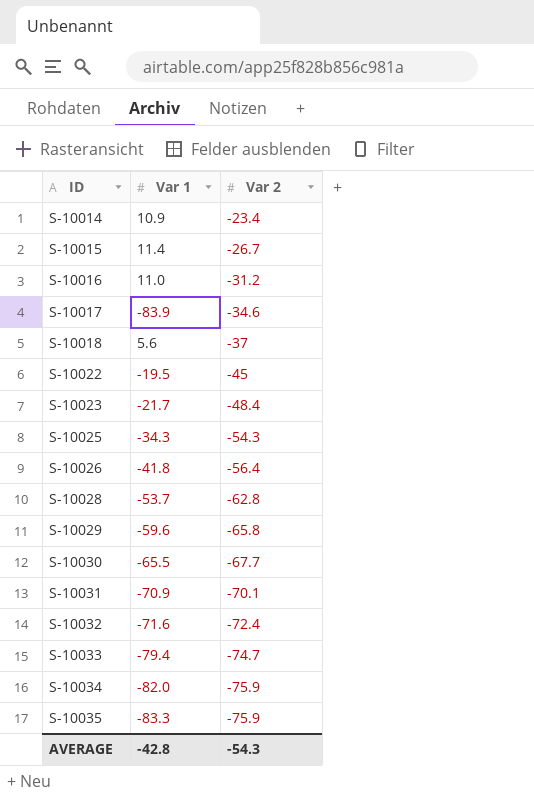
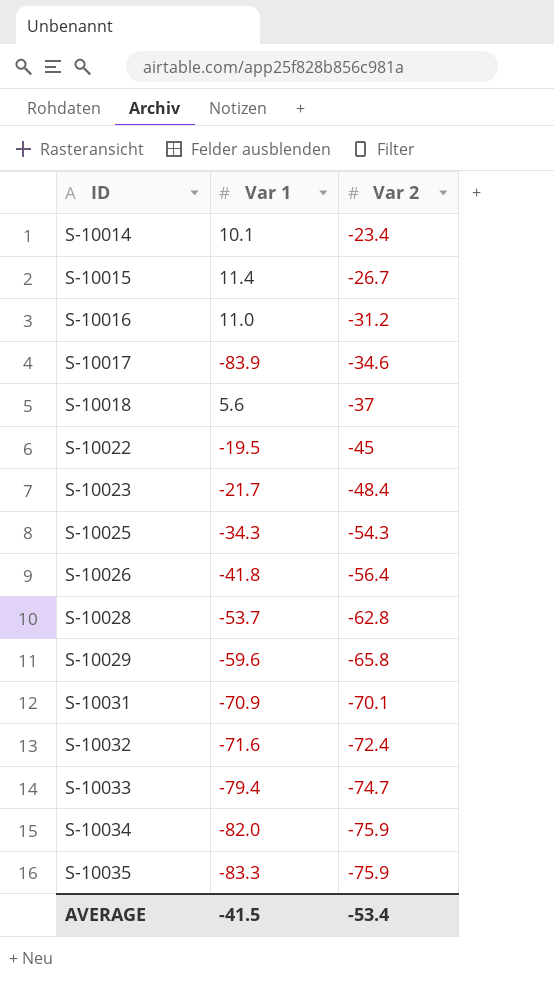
row S-10030: -65.5 | -67.7 -> none
S-10014 | Var 1: 10.9 -> 10.1
AVERAGE | Var 1: -42.8 -> -41.5
AVERAGE | Var 2: -54.3 -> -53.4

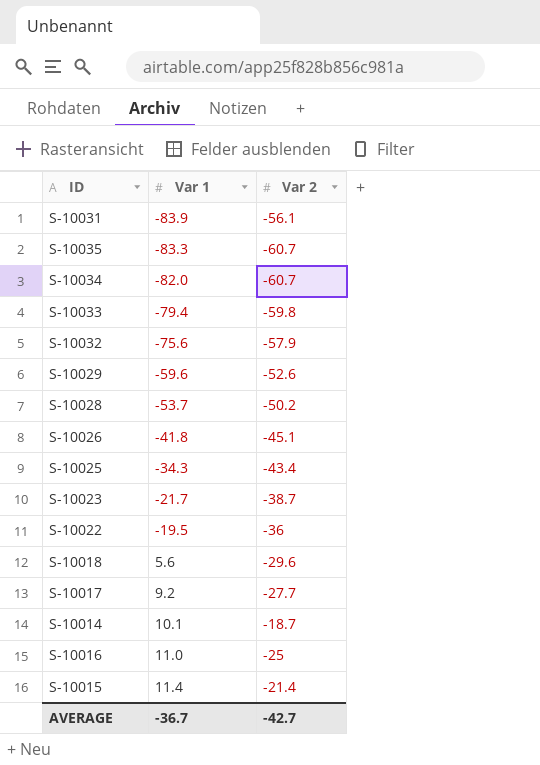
row order: ID ascending -> Var 1 ascending
S-10031 | Var 1: -70.9 -> -83.9
S-10031 | Var 2: -70.1 -> -56.1
S-10035 | Var 2: -75.9 -> -60.7
S-10034 | Var 2: -75.9 -> -60.7
S-10033 | Var 2: -74.7 -> -59.8
S-10032 | Var 1: -71.6 -> -75.6
S-10032 | Var 2: -72.4 -> -57.9
S-10029 | Var 2: -65.8 -> -52.6
S-10028 | Var 2: -62.8 -> -50.2
S-10026 | Var 2: -56.4 -> -45.1
S-10025 | Var 2: -54.3 -> -43.4
S-10023 | Var 2: -48.4 -> -38.7
S-10022 | Var 2: -45 -> -36
S-10018 | Var 2: -37 -> -29.6
S-10017 | Var 1: -83.9 -> 9.2
S-10017 | Var 2: -34.6 -> -27.7
S-10014 | Var 2: -23.4 -> -18.7
S-10016 | Var 2: -31.2 -> -25
S-10015 | Var 2: -26.7 -> -21.4
AVERAGE | Var 1: -41.5 -> -36.7
AVERAGE | Var 2: -53.4 -> -42.7

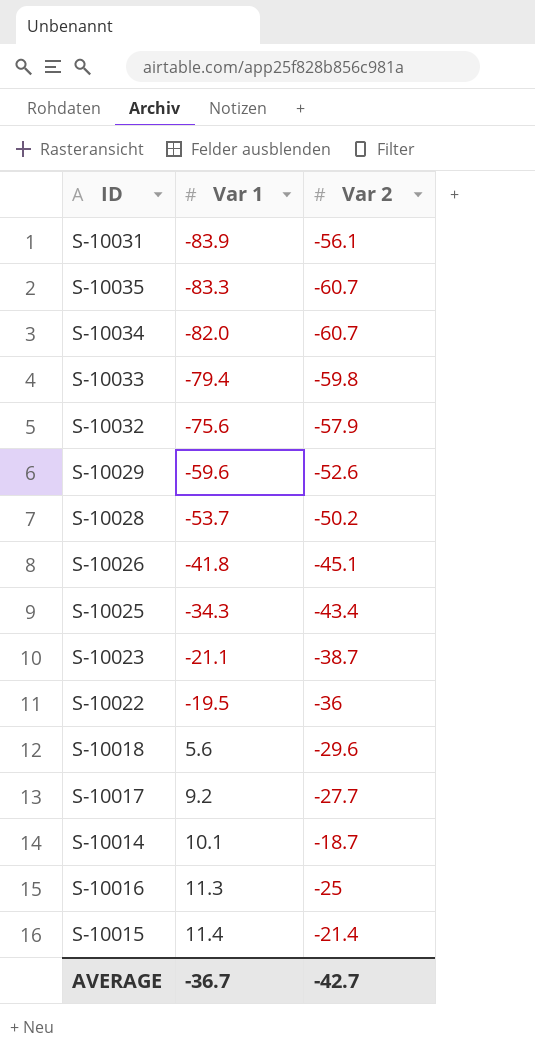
S-10023 | Var 1: -21.7 -> -21.1
S-10016 | Var 1: 11.0 -> 11.3

